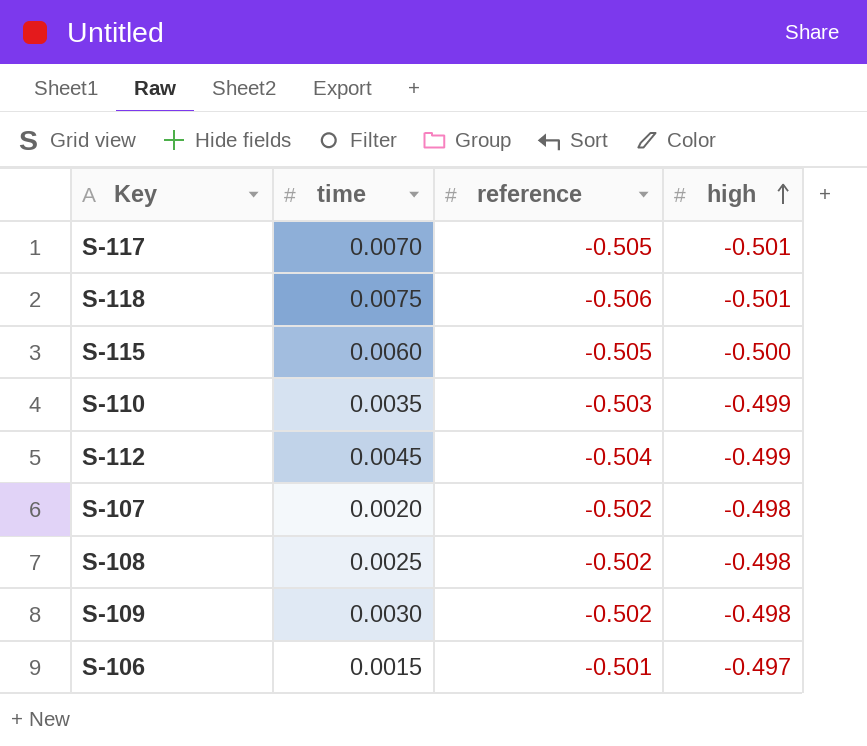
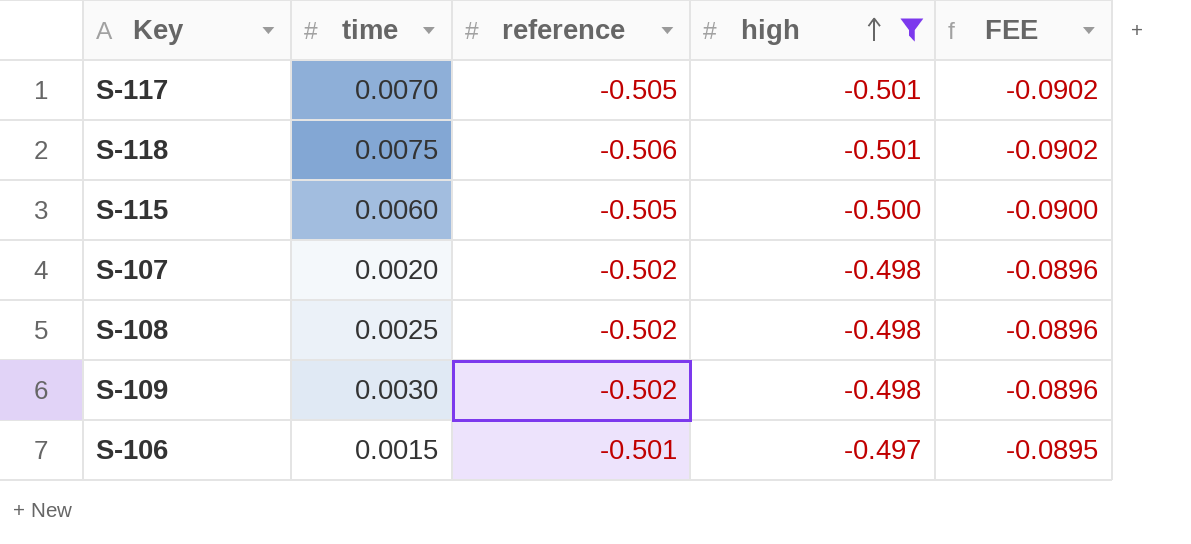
filter: none -> high != -0.499
column FEE | formula: none -> [high] * 0.18

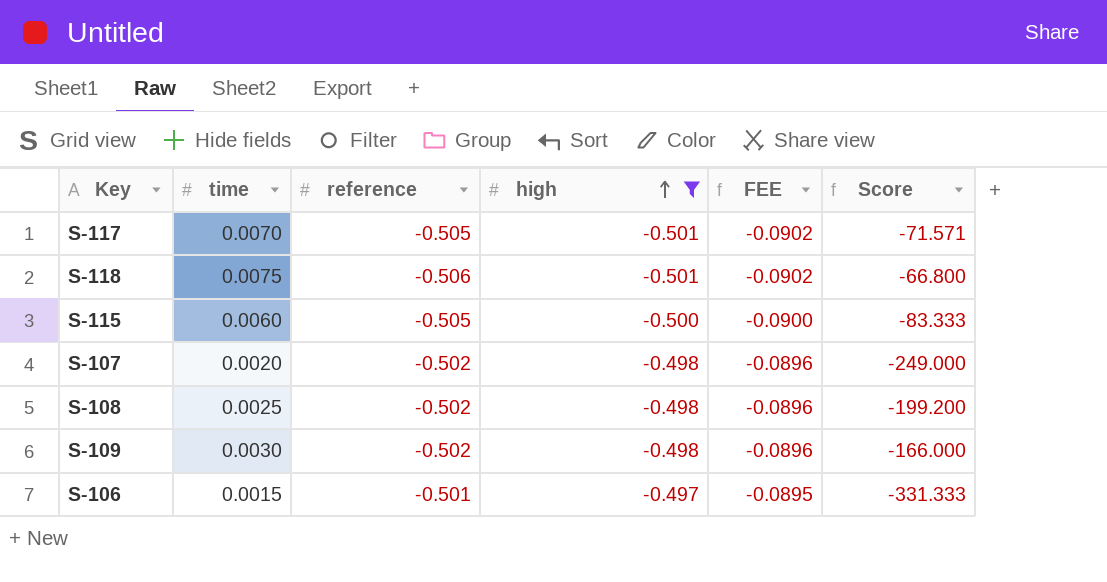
column Score | formula: none -> [high] / [time]

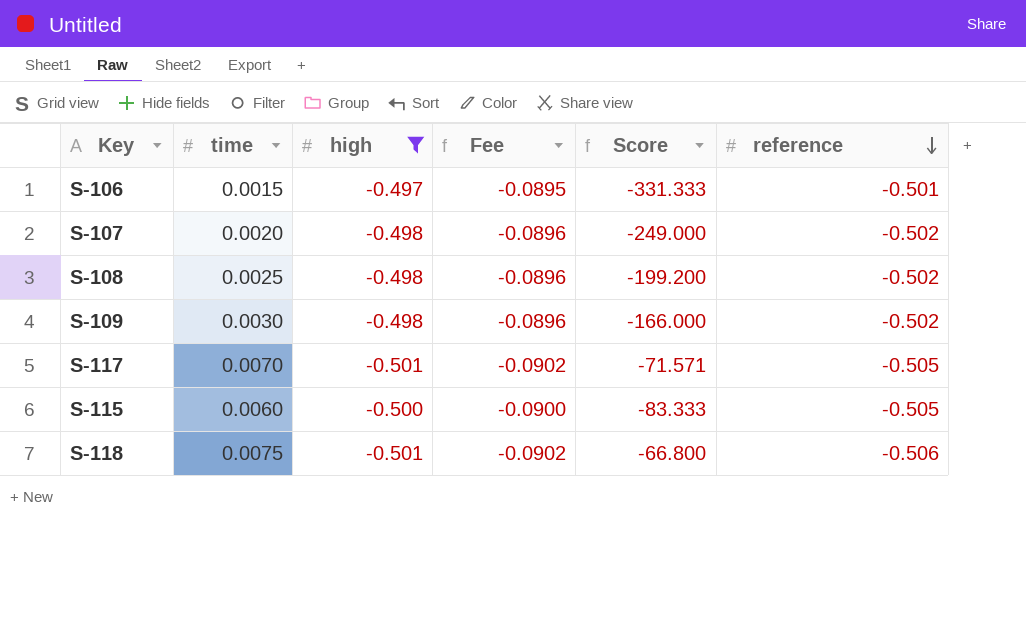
row order: high ascending -> reference descending
column name: FEE -> Fee
column reference | position: 3 -> 6

